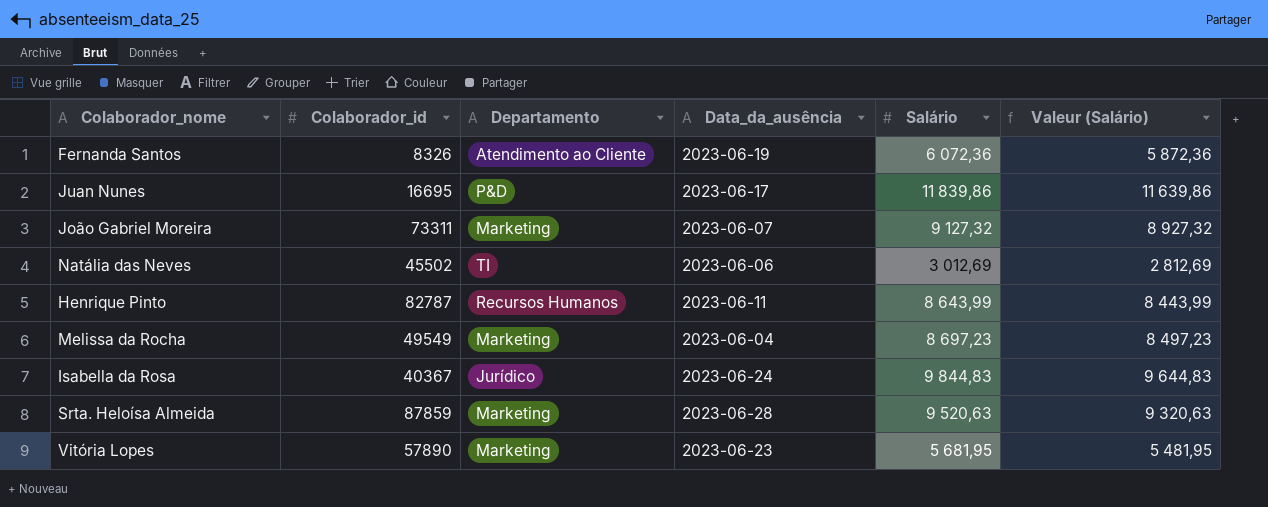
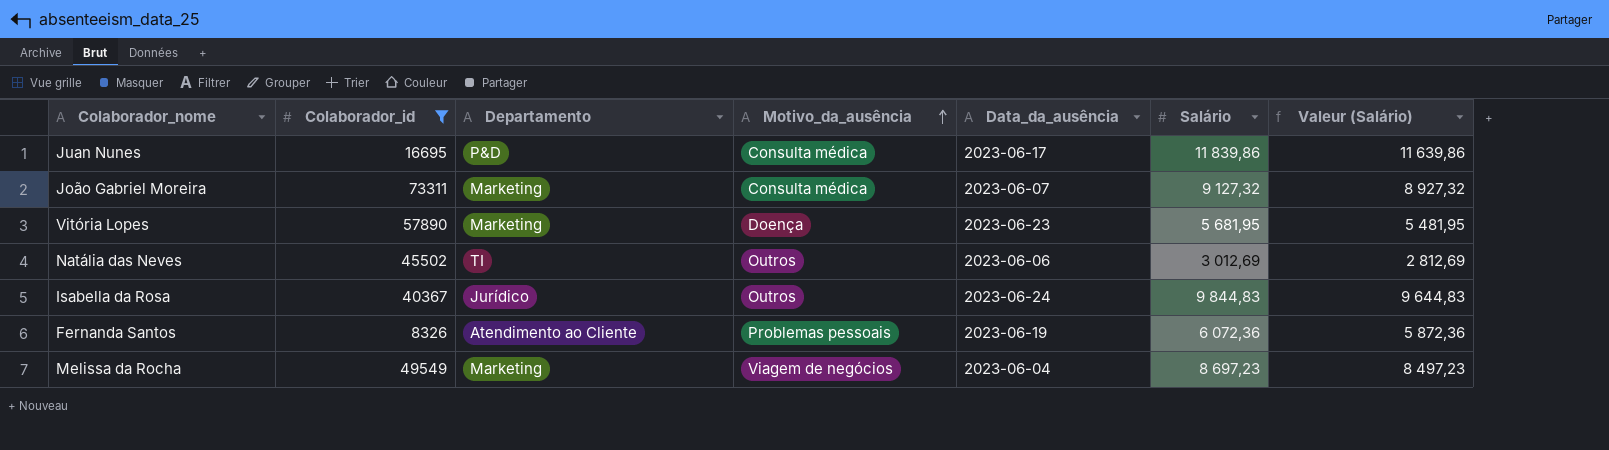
filter: none -> Colaborador_id <= 73311
row order: none -> Motivo_da_ausência ascending
column Motivo_da_ausência | position: none -> 4

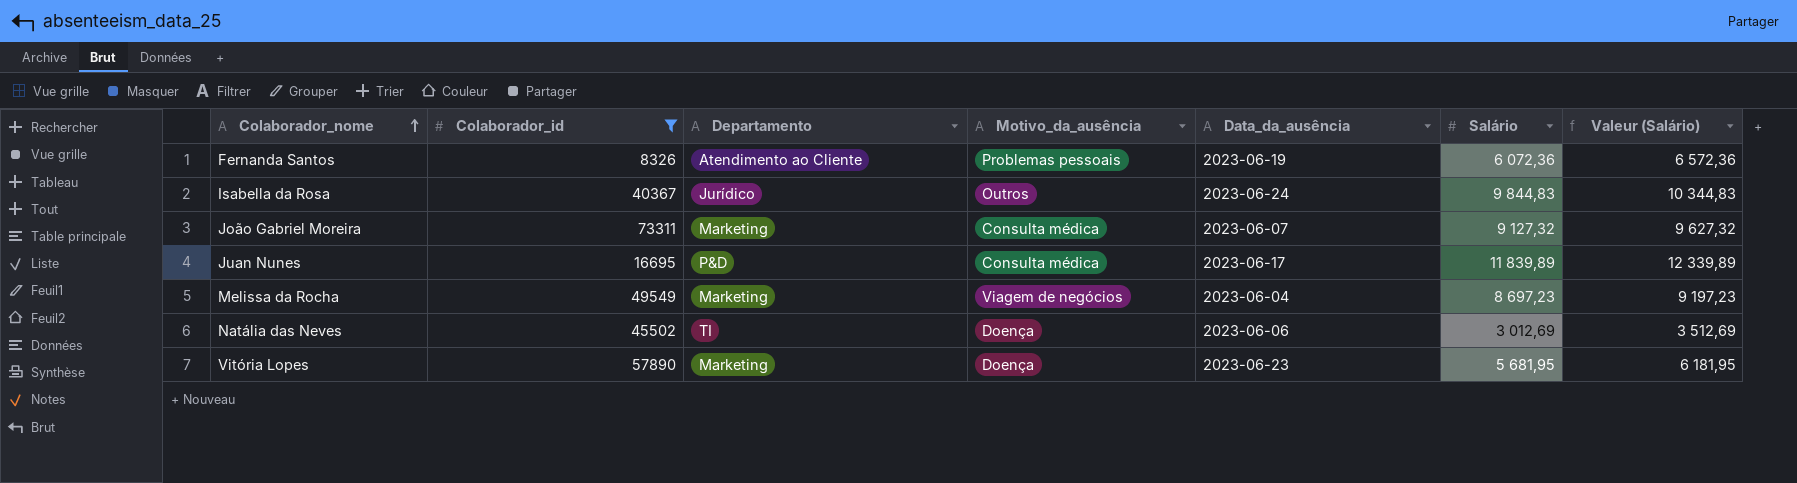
row order: Motivo_da_ausência ascending -> Colaborador_nome ascending
column Valeur (Salário) | formula: [Salário] - 200 -> [Salário] + 500
Juan Nunes | Salário: 11 839,86 -> 11 839,89
Natália das Neves | Motivo_da_ausência: Outros -> Doença

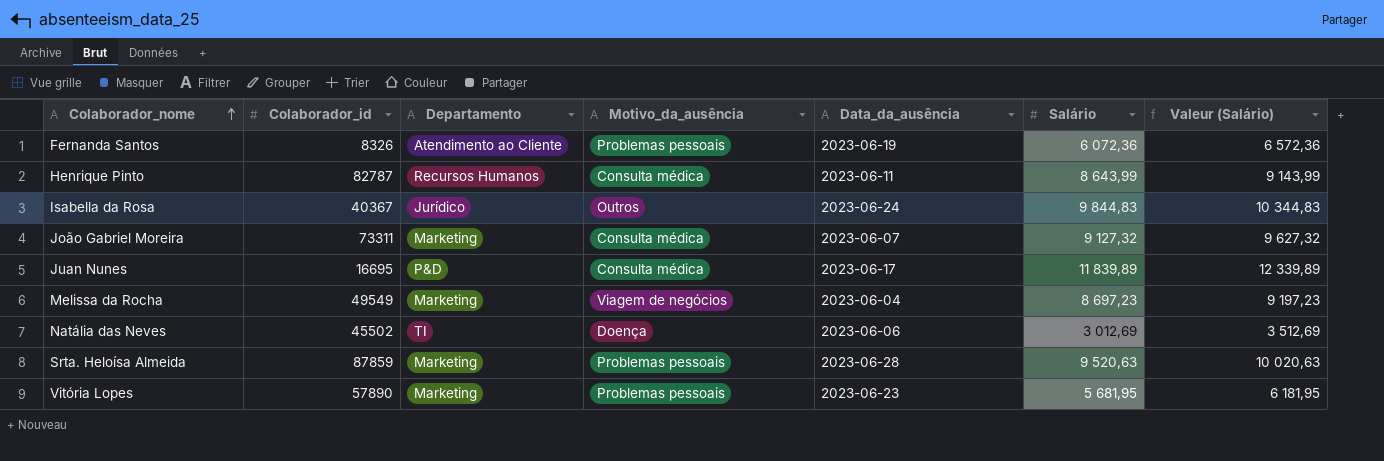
filter: Colaborador_id <= 73311 -> none
Vitória Lopes | Motivo_da_ausência: Doença -> Problemas pessoais

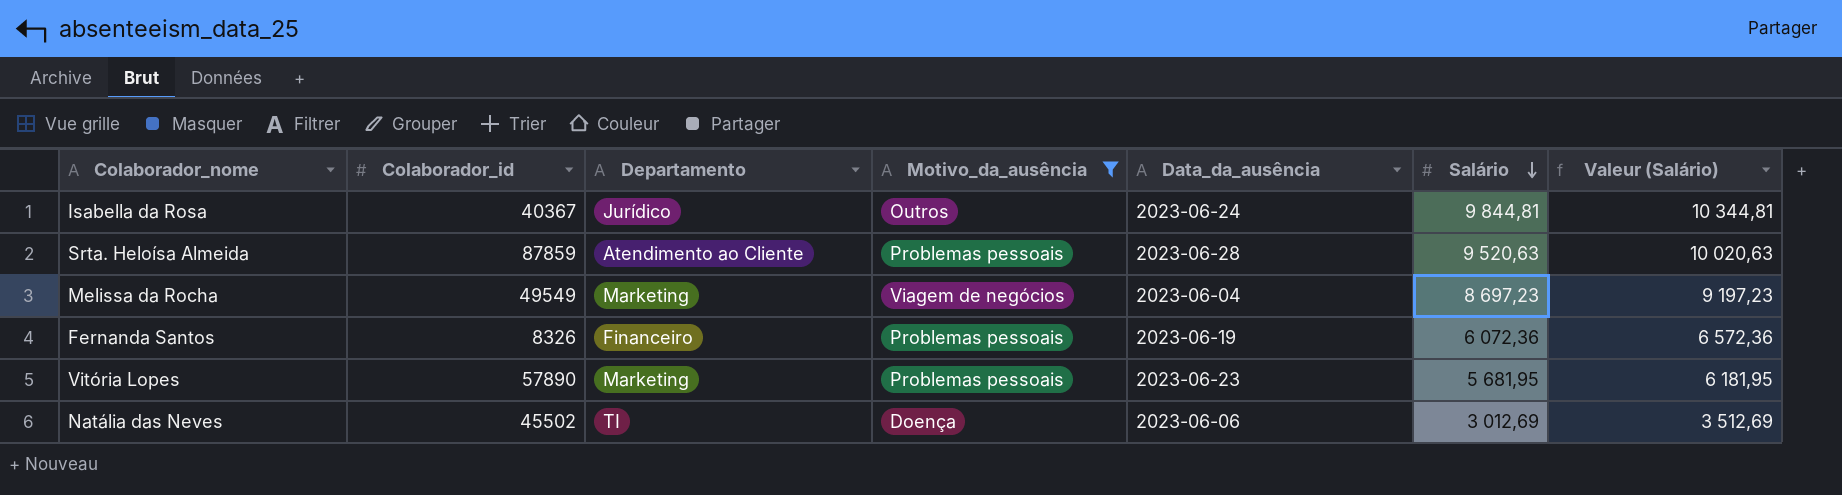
filter: none -> Motivo_da_ausência != Consulta médica
row order: Colaborador_nome ascending -> Salário descending
Isabella da Rosa | Salário: 9 844,83 -> 9 844,81
Isabella da Rosa | Valeur (Salário): 10 344,83 -> 10 344,81
Srta. Heloísa Almeida | Departamento: Marketing -> Atendimento ao Cliente
Fernanda Santos | Departamento: Atendimento ao Cliente -> Financeiro

